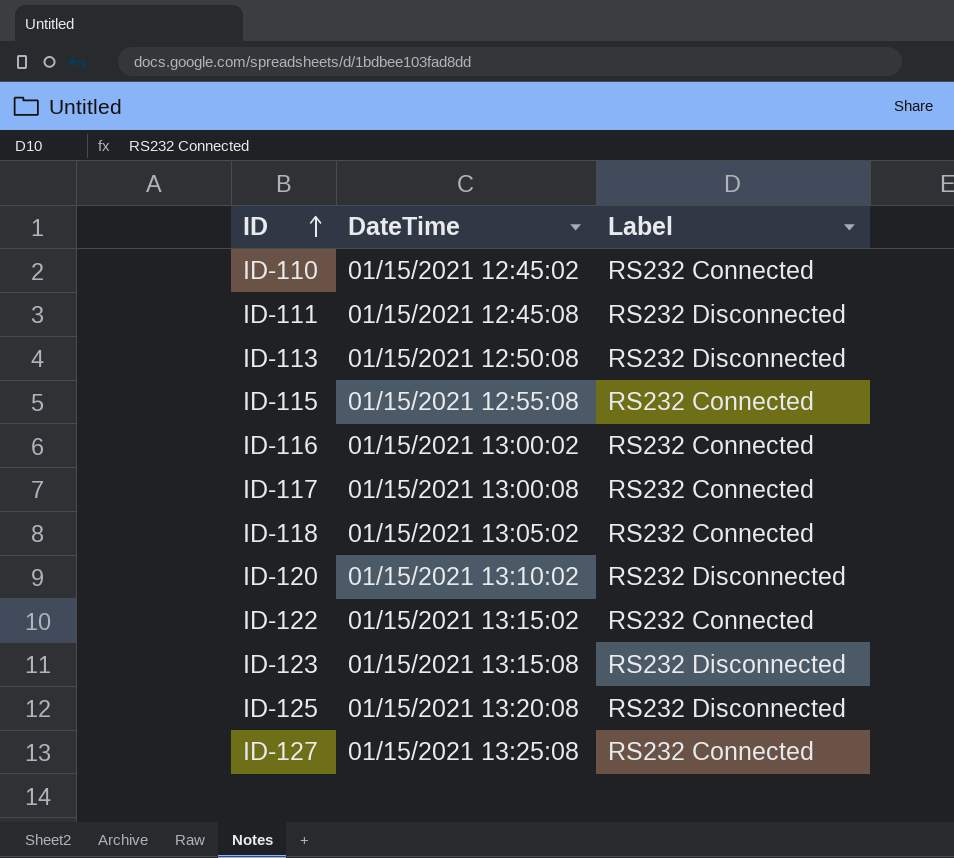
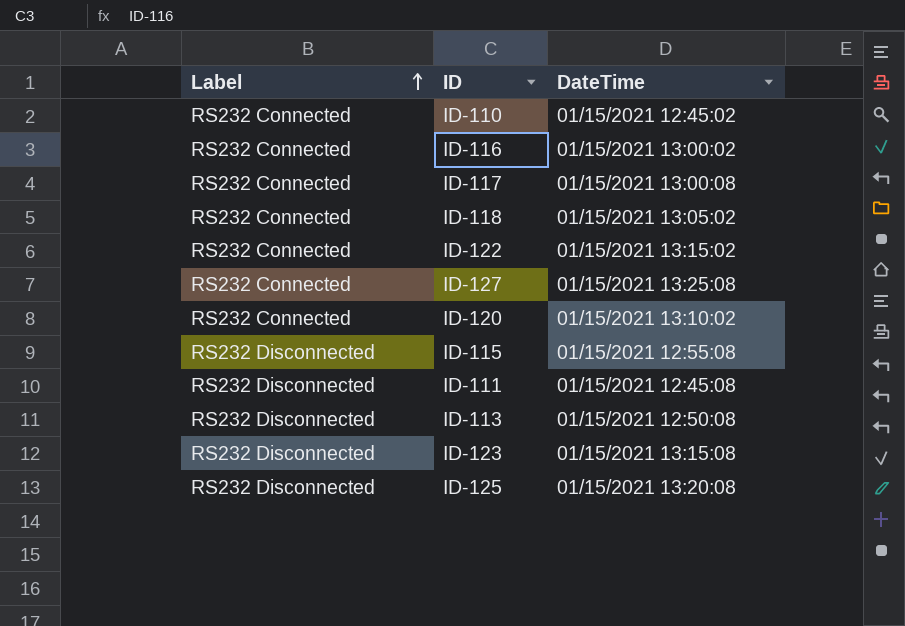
row order: ID ascending -> Label ascending
column Label | position: 3 -> 1
ID-120 | Label: RS232 Disconnected -> RS232 Connected
ID-115 | Label: RS232 Connected -> RS232 Disconnected

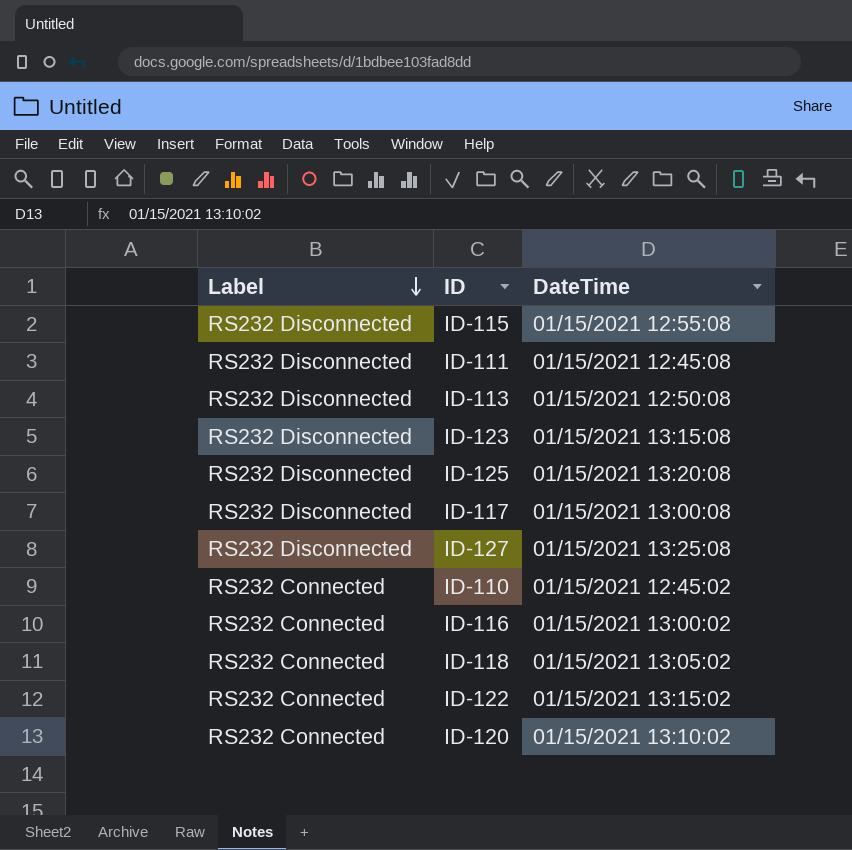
row order: Label ascending -> Label descending
ID-117 | Label: RS232 Connected -> RS232 Disconnected
ID-127 | Label: RS232 Connected -> RS232 Disconnected

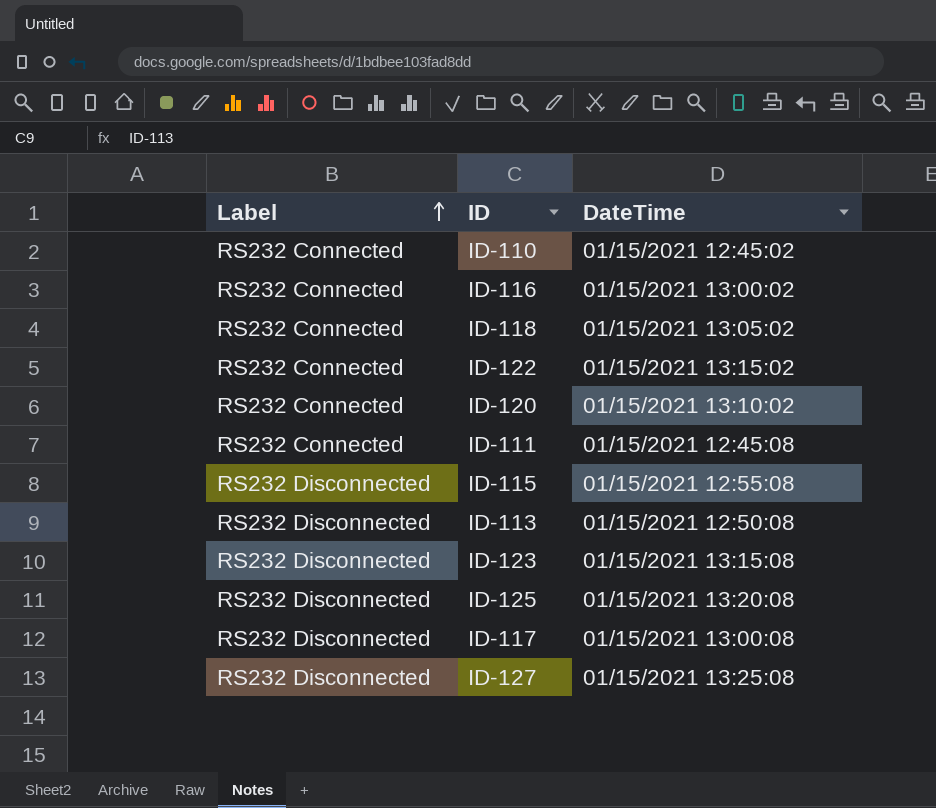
row order: Label descending -> Label ascending
ID-111 | Label: RS232 Disconnected -> RS232 Connected

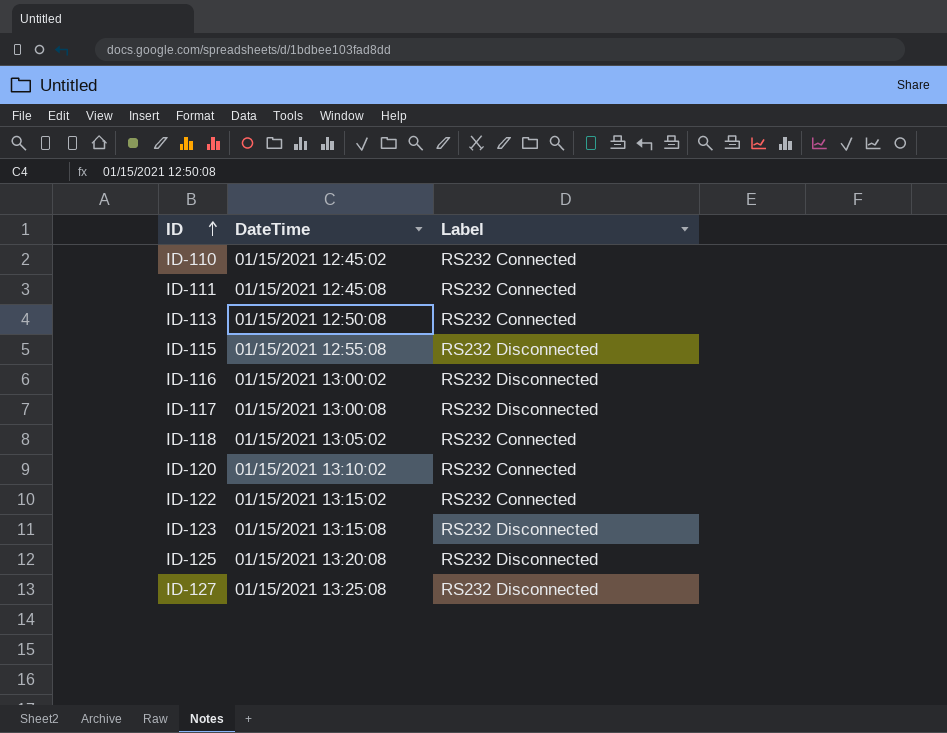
row order: Label ascending -> ID ascending
column Label | position: 1 -> 3
ID-113 | Label: RS232 Disconnected -> RS232 Connected
ID-116 | Label: RS232 Connected -> RS232 Disconnected

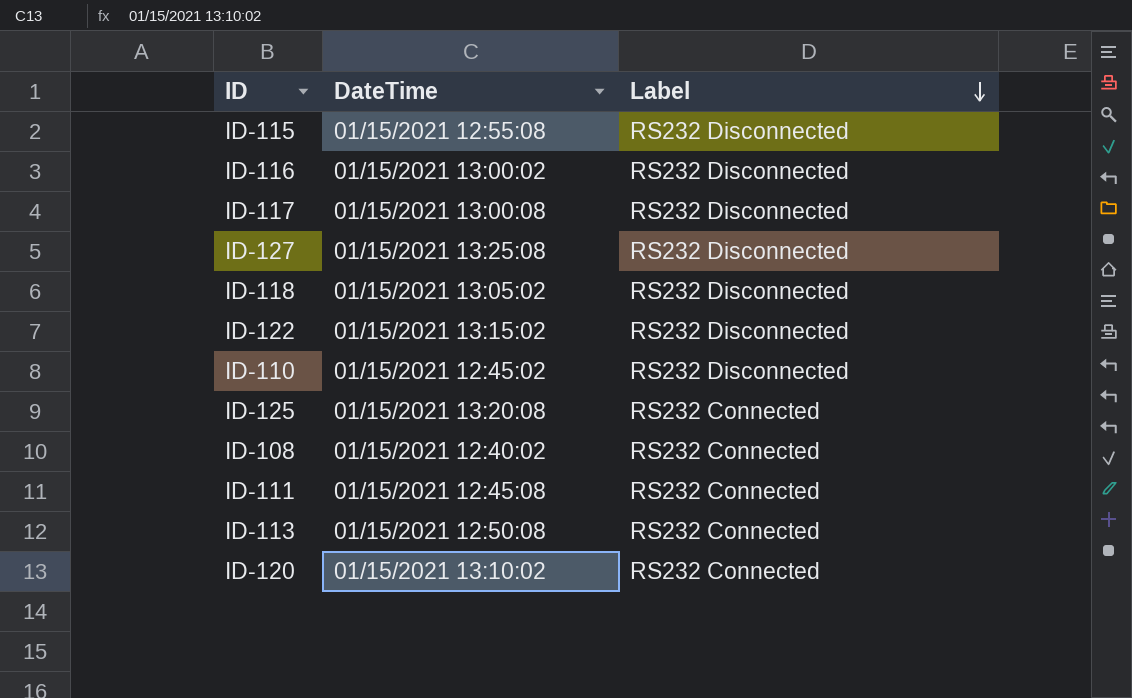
row order: ID ascending -> Label descending
row ID-123: 01/15/2021 13:15:08 | RS232 Disconnected -> none
ID-118 | Label: RS232 Connected -> RS232 Disconnected
ID-122 | Label: RS232 Connected -> RS232 Disconnected
ID-110 | Label: RS232 Connected -> RS232 Disconnected
ID-125 | Label: RS232 Disconnected -> RS232 Connected
row ID-108: none -> 01/15/2021 12:40:02 | RS232 Connected

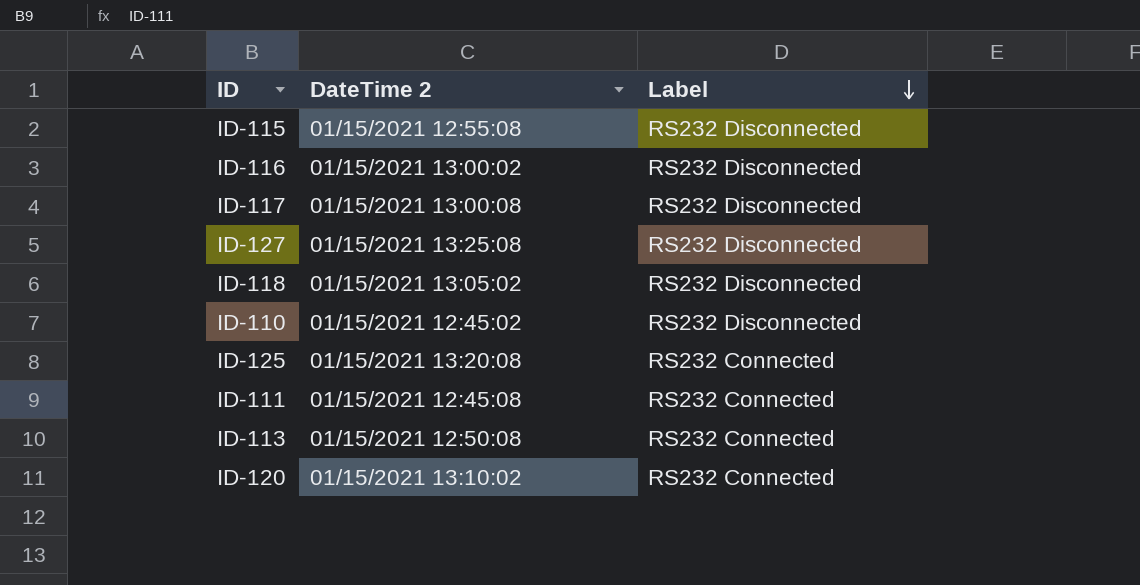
column name: DateTime -> DateTime 2
row ID-122: 01/15/2021 13:15:02 | RS232 Disconnected -> none
row ID-108: 01/15/2021 12:40:02 | RS232 Connected -> none

